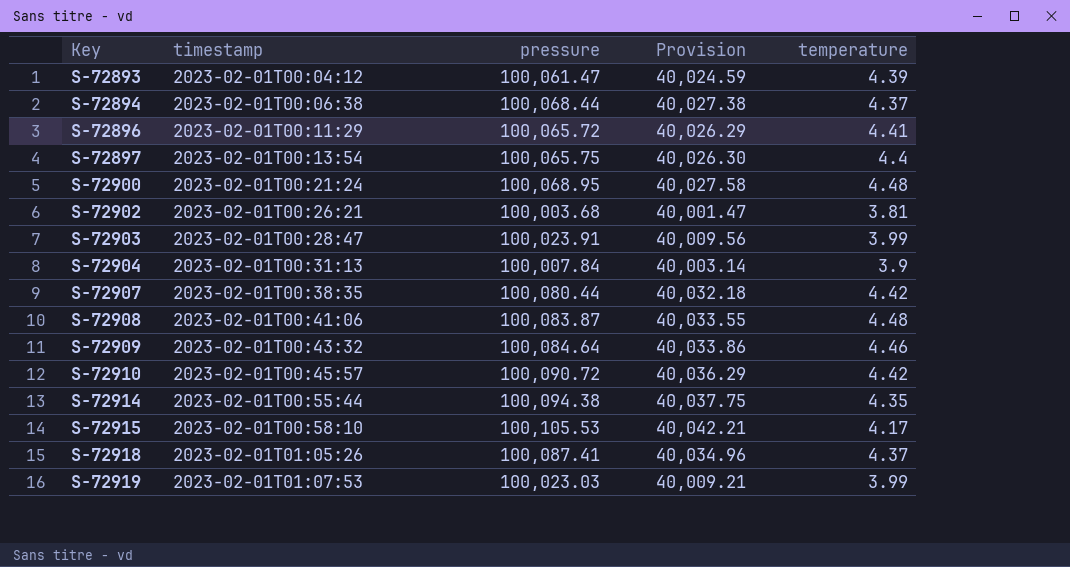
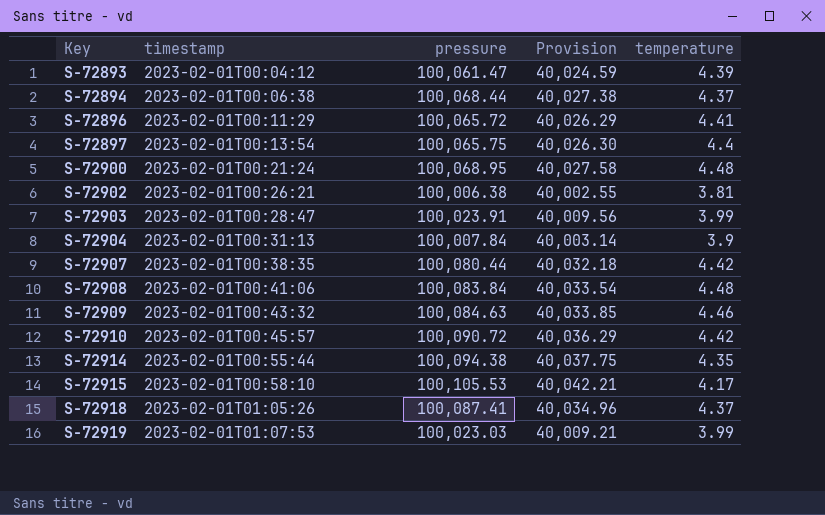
S-72902 | pressure: 100,003.68 -> 100,006.38
S-72902 | Provision: 40,001.47 -> 40,002.55
S-72908 | pressure: 100,083.87 -> 100,083.84
S-72908 | Provision: 40,033.55 -> 40,033.54
S-72909 | pressure: 100,084.64 -> 100,084.63
S-72909 | Provision: 40,033.86 -> 40,033.85

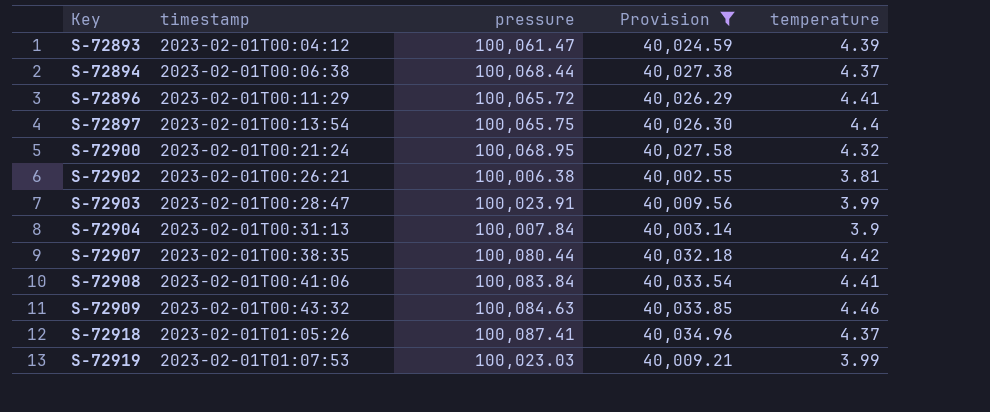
filter: none -> Provision <= 40,034.96
S-72900 | temperature: 4.48 -> 4.32
S-72908 | temperature: 4.48 -> 4.41

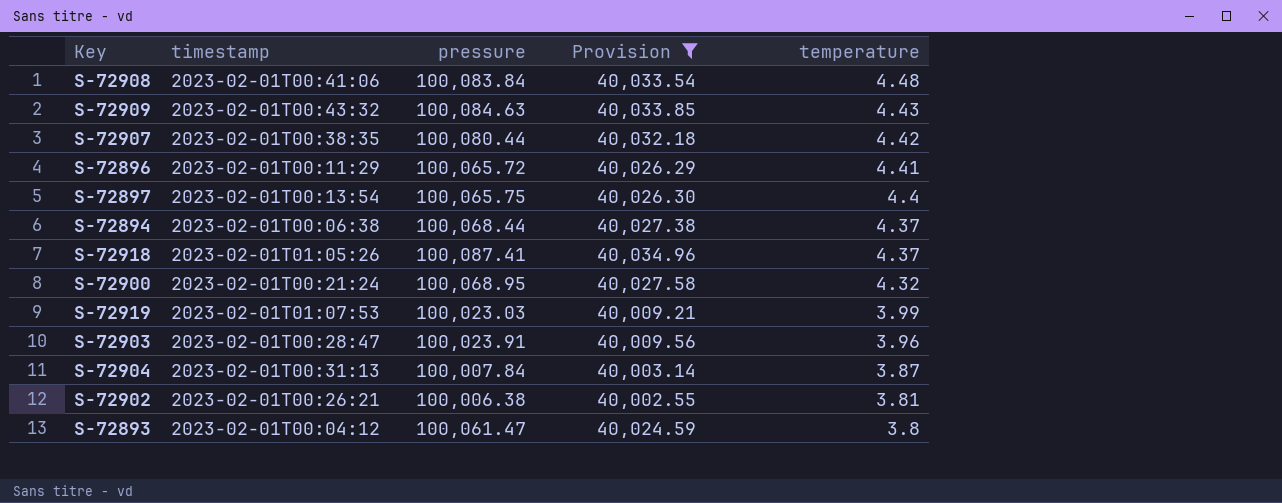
row order: Key ascending -> temperature descending
S-72908 | temperature: 4.41 -> 4.48
S-72909 | temperature: 4.46 -> 4.43
S-72903 | temperature: 3.99 -> 3.96
S-72904 | temperature: 3.9 -> 3.87
S-72893 | temperature: 4.39 -> 3.8

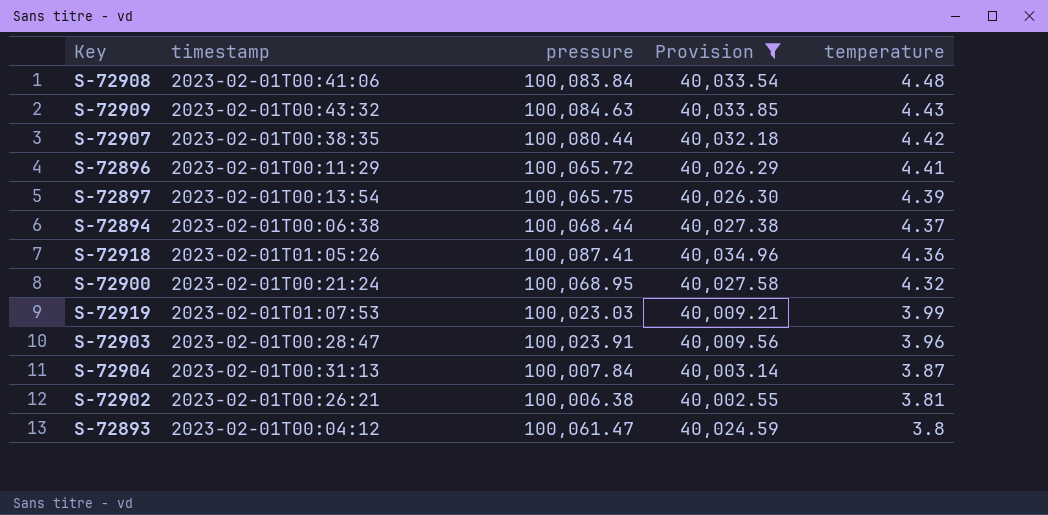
S-72897 | temperature: 4.4 -> 4.39
S-72918 | temperature: 4.37 -> 4.36

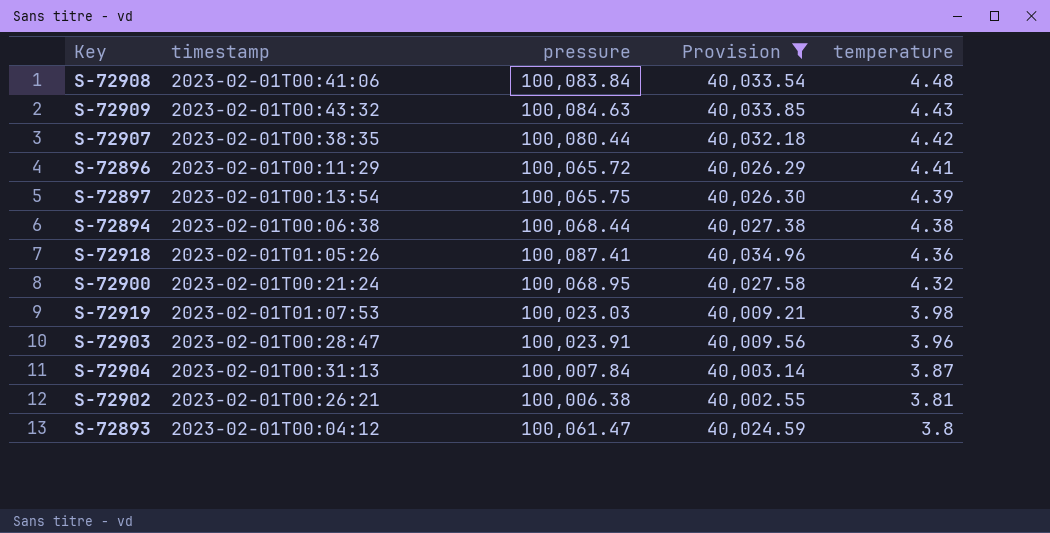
S-72894 | temperature: 4.37 -> 4.38
S-72919 | temperature: 3.99 -> 3.98

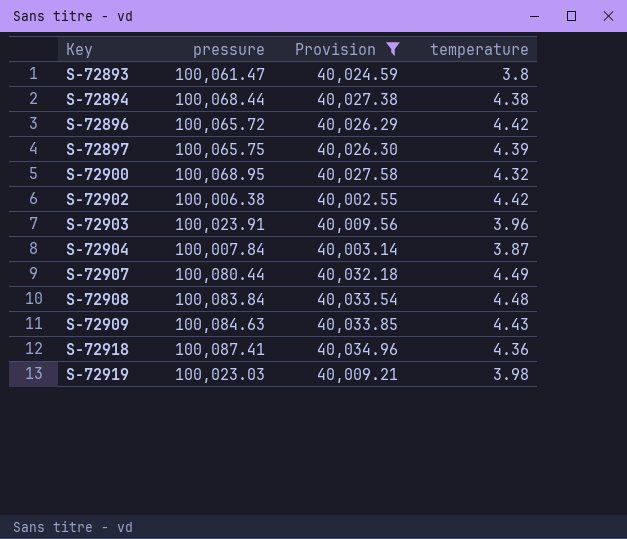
row order: temperature descending -> Key ascending
column timestamp | position: 2 -> none
S-72896 | temperature: 4.41 -> 4.42
S-72902 | temperature: 3.81 -> 4.42
S-72907 | temperature: 4.42 -> 4.49

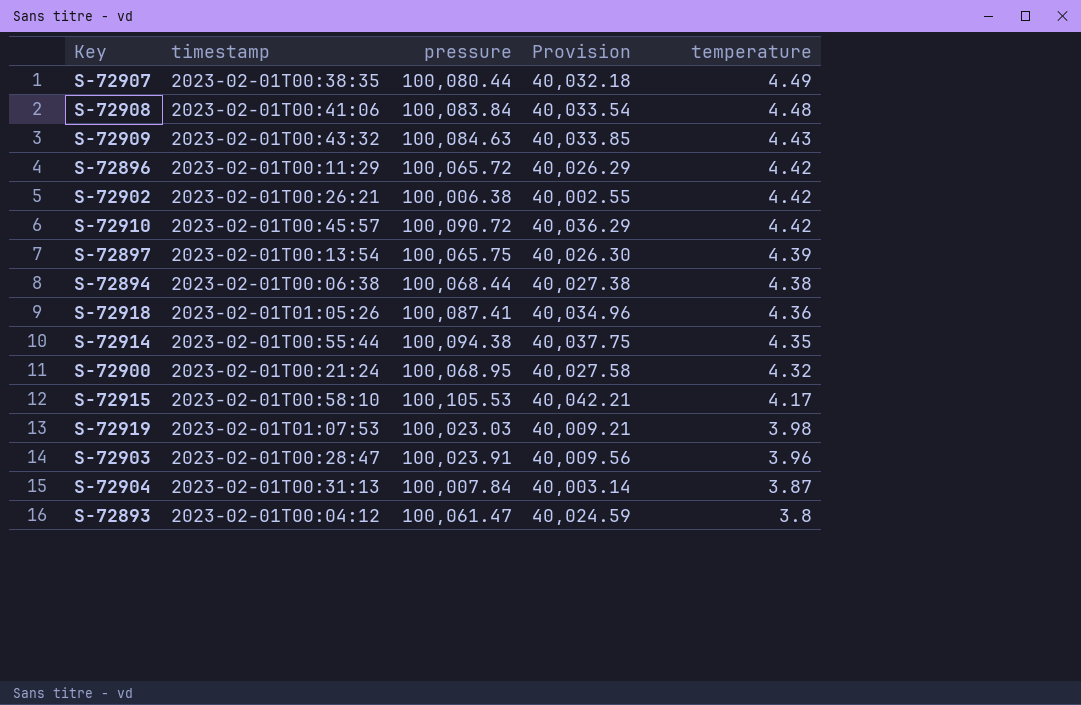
filter: Provision <= 40,034.96 -> none
row order: Key ascending -> temperature descending
column timestamp | position: none -> 2

